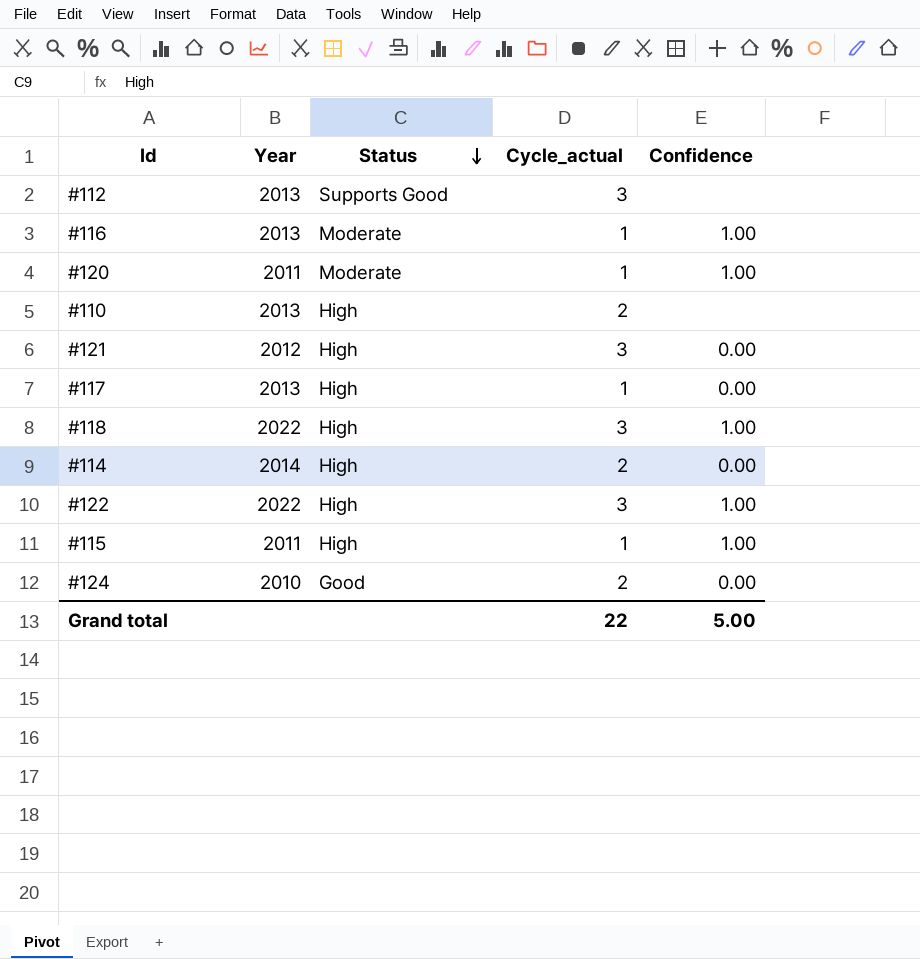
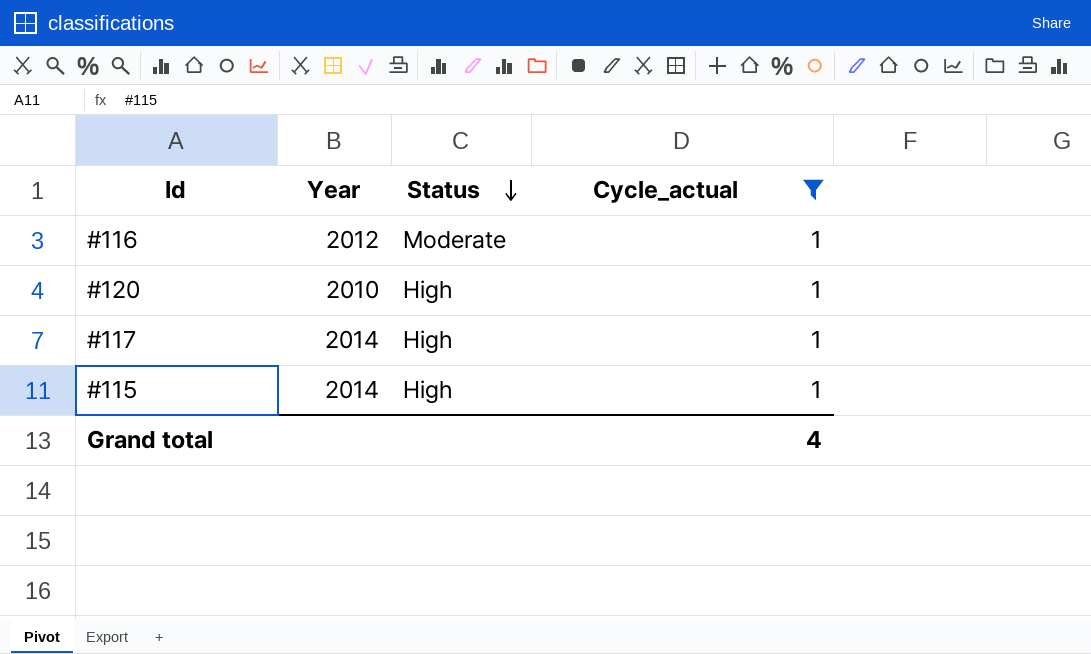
filter: none -> Cycle_actual = 1
column Confidence | position: 5 -> none
#116 | Year: 2013 -> 2012
#120 | Year: 2011 -> 2010
#120 | Status: Moderate -> High
#117 | Year: 2013 -> 2014
#115 | Year: 2011 -> 2014
Grand total | Cycle_actual: 22 -> 4

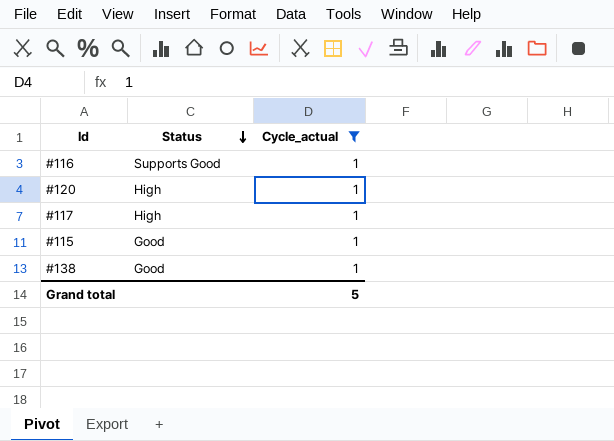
column Year | position: 2 -> none
#116 | Status: Moderate -> Supports Good
#115 | Status: High -> Good
row #138: none -> Good | 1
Grand total | Cycle_actual: 4 -> 5

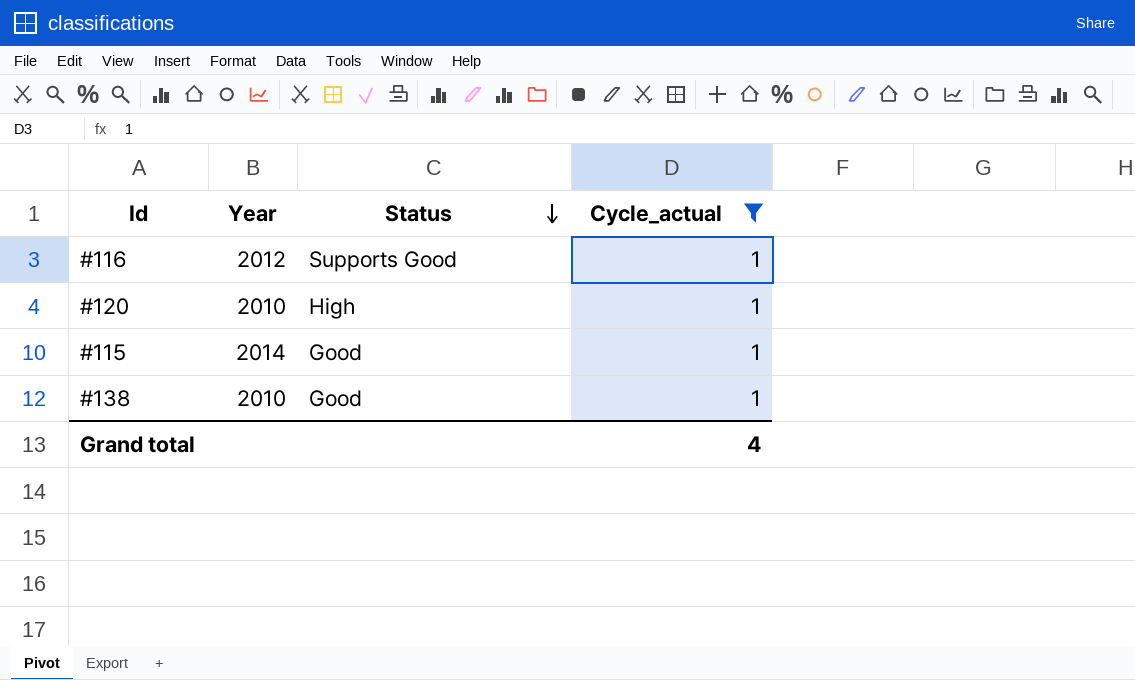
column Year | position: none -> 2
row #117: High | 1 -> none
Grand total | Cycle_actual: 5 -> 4

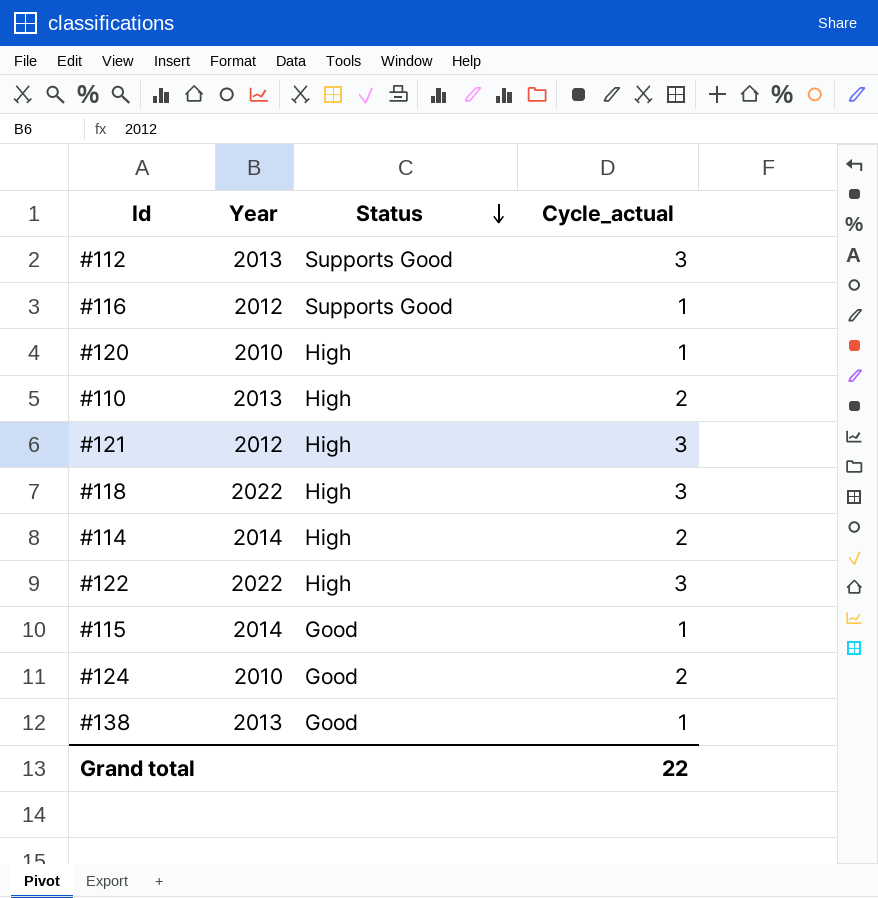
filter: Cycle_actual = 1 -> none
#138 | Year: 2010 -> 2013
Grand total | Cycle_actual: 4 -> 22

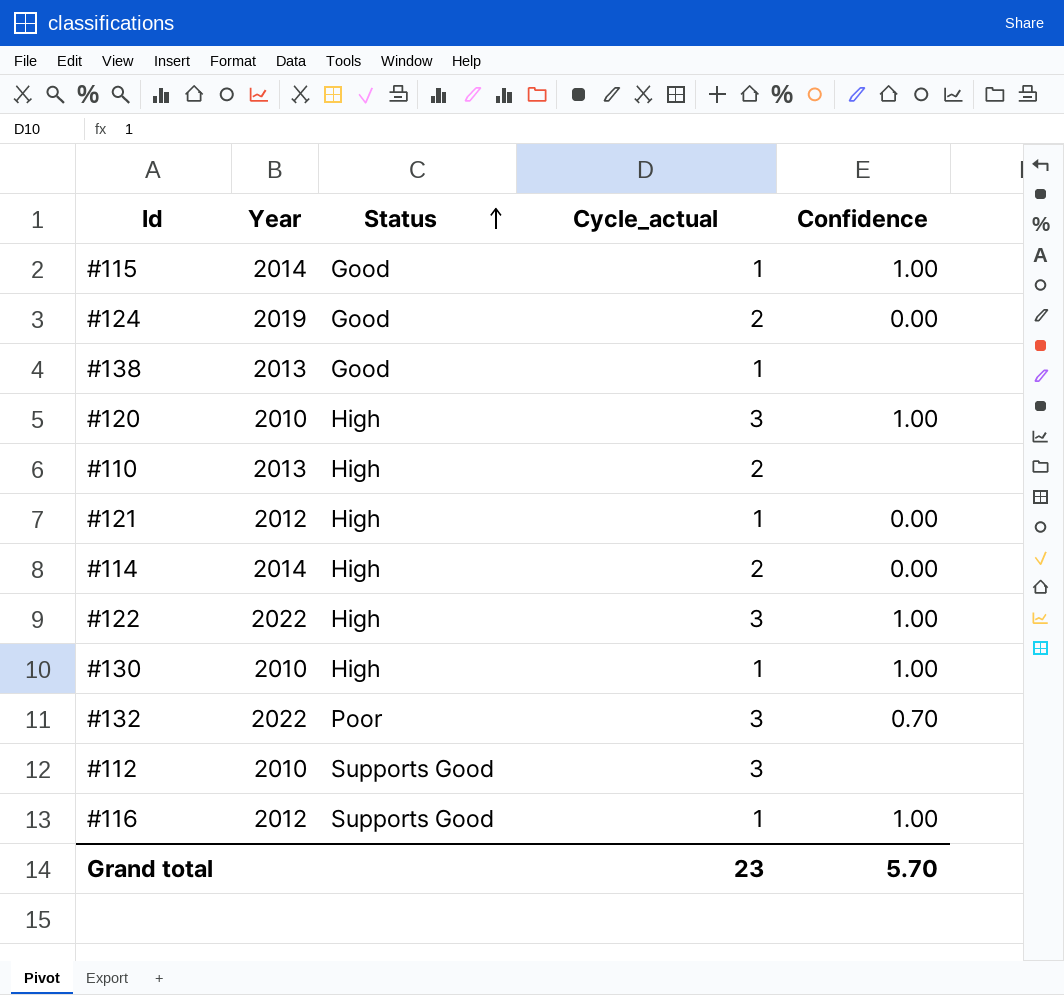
row order: Status descending -> Status ascending
column Confidence | position: none -> 5
row #118: 2022 | High | 3 -> none
#124 | Year: 2010 -> 2019
#120 | Cycle_actual: 1 -> 3
#121 | Cycle_actual: 3 -> 1
row #130: none -> 2010 | High | 1 | 1.00
row #132: none -> 2022 | Poor | 3 | 0.70
#112 | Year: 2013 -> 2010
Grand total | Cycle_actual: 22 -> 23

